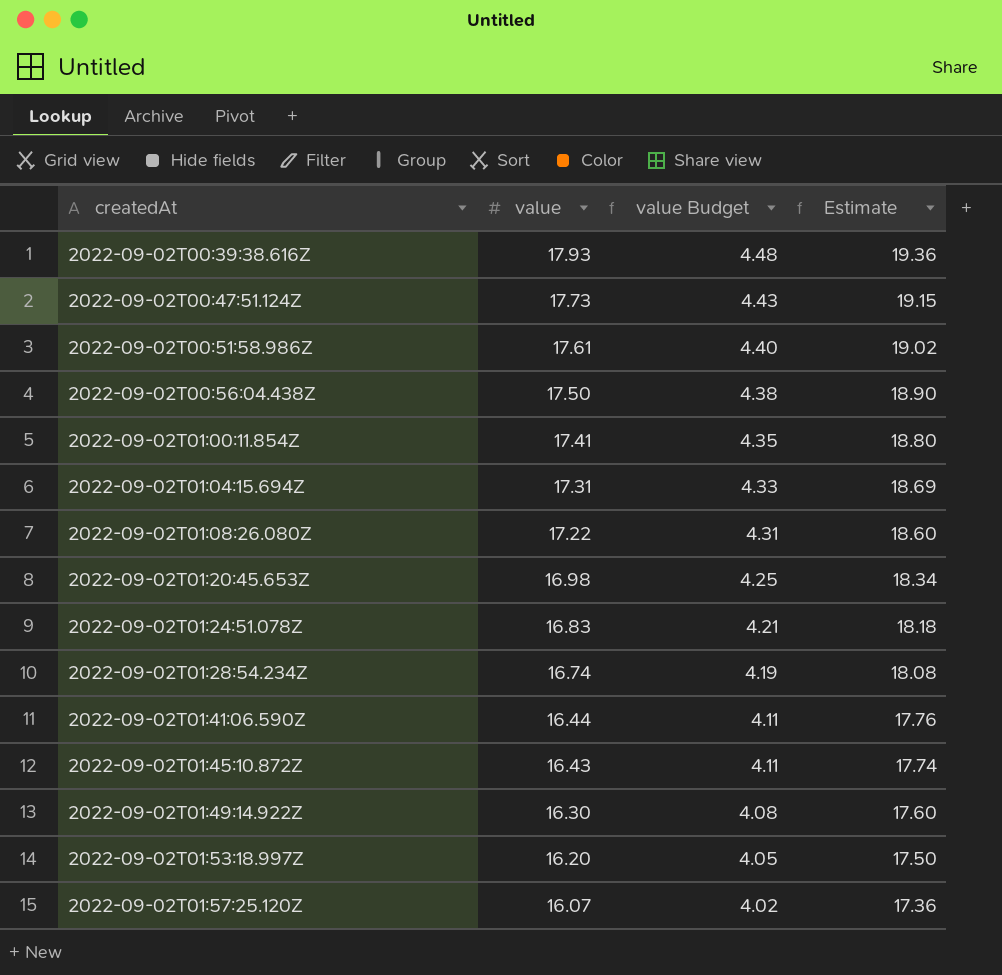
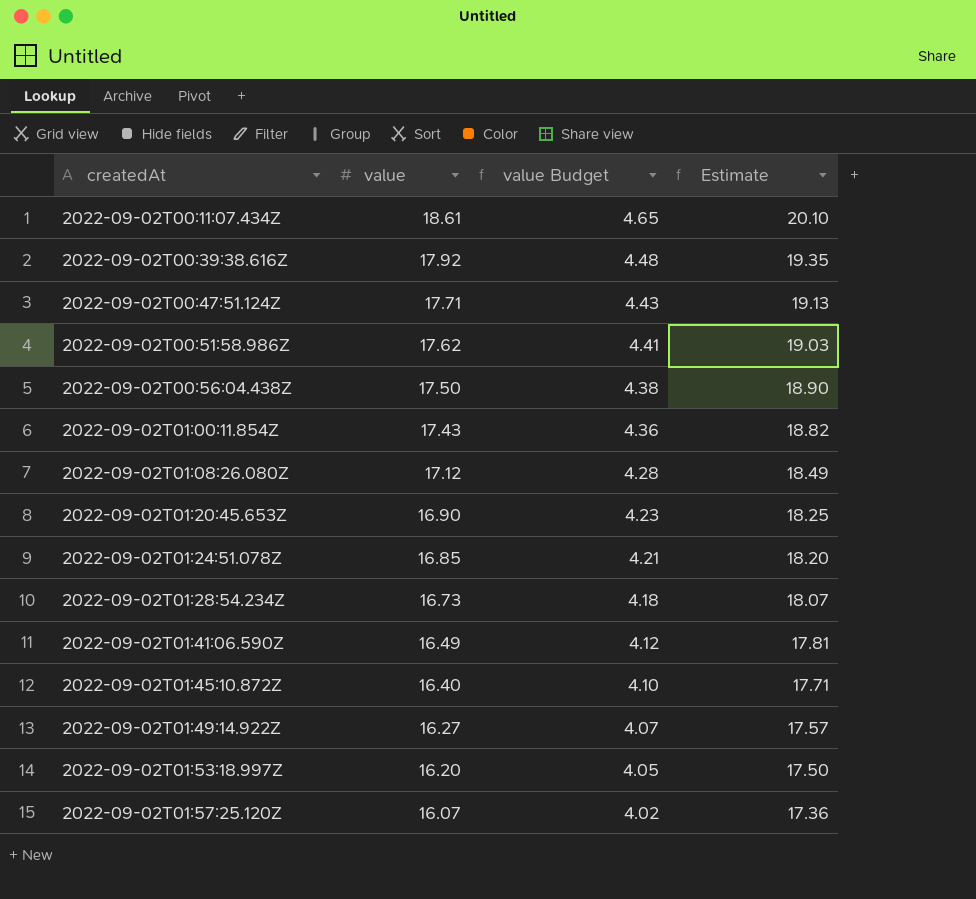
row 2022-09-02T01:04:15.694Z: 17.31 | 4.33 | 18.69 -> none
row 2022-09-02T00:11:07.434Z: none -> 18.61 | 4.65 | 20.10
2022-09-02T00:39:38.616Z | value: 17.93 -> 17.92
2022-09-02T00:39:38.616Z | Estimate: 19.36 -> 19.35
2022-09-02T00:47:51.124Z | value: 17.73 -> 17.71
2022-09-02T00:47:51.124Z | Estimate: 19.15 -> 19.13
2022-09-02T00:51:58.986Z | value: 17.61 -> 17.62
2022-09-02T00:51:58.986Z | value Budget: 4.40 -> 4.41
2022-09-02T00:51:58.986Z | Estimate: 19.02 -> 19.03
2022-09-02T01:00:11.854Z | value: 17.41 -> 17.43
2022-09-02T01:00:11.854Z | value Budget: 4.35 -> 4.36
2022-09-02T01:00:11.854Z | Estimate: 18.80 -> 18.82
2022-09-02T01:08:26.080Z | value: 17.22 -> 17.12
2022-09-02T01:08:26.080Z | value Budget: 4.31 -> 4.28
2022-09-02T01:08:26.080Z | Estimate: 18.60 -> 18.49
2022-09-02T01:20:45.653Z | value: 16.98 -> 16.90
2022-09-02T01:20:45.653Z | value Budget: 4.25 -> 4.23
2022-09-02T01:20:45.653Z | Estimate: 18.34 -> 18.25
2022-09-02T01:24:51.078Z | value: 16.83 -> 16.85
2022-09-02T01:24:51.078Z | Estimate: 18.18 -> 18.20
2022-09-02T01:28:54.234Z | value: 16.74 -> 16.73
2022-09-02T01:28:54.234Z | value Budget: 4.19 -> 4.18
2022-09-02T01:28:54.234Z | Estimate: 18.08 -> 18.07
2022-09-02T01:41:06.590Z | value: 16.44 -> 16.49
2022-09-02T01:41:06.590Z | value Budget: 4.11 -> 4.12
2022-09-02T01:41:06.590Z | Estimate: 17.76 -> 17.81
2022-09-02T01:45:10.872Z | value: 16.43 -> 16.40
2022-09-02T01:45:10.872Z | value Budget: 4.11 -> 4.10
2022-09-02T01:45:10.872Z | Estimate: 17.74 -> 17.71
2022-09-02T01:49:14.922Z | value: 16.30 -> 16.27
2022-09-02T01:49:14.922Z | value Budget: 4.08 -> 4.07
2022-09-02T01:49:14.922Z | Estimate: 17.60 -> 17.57

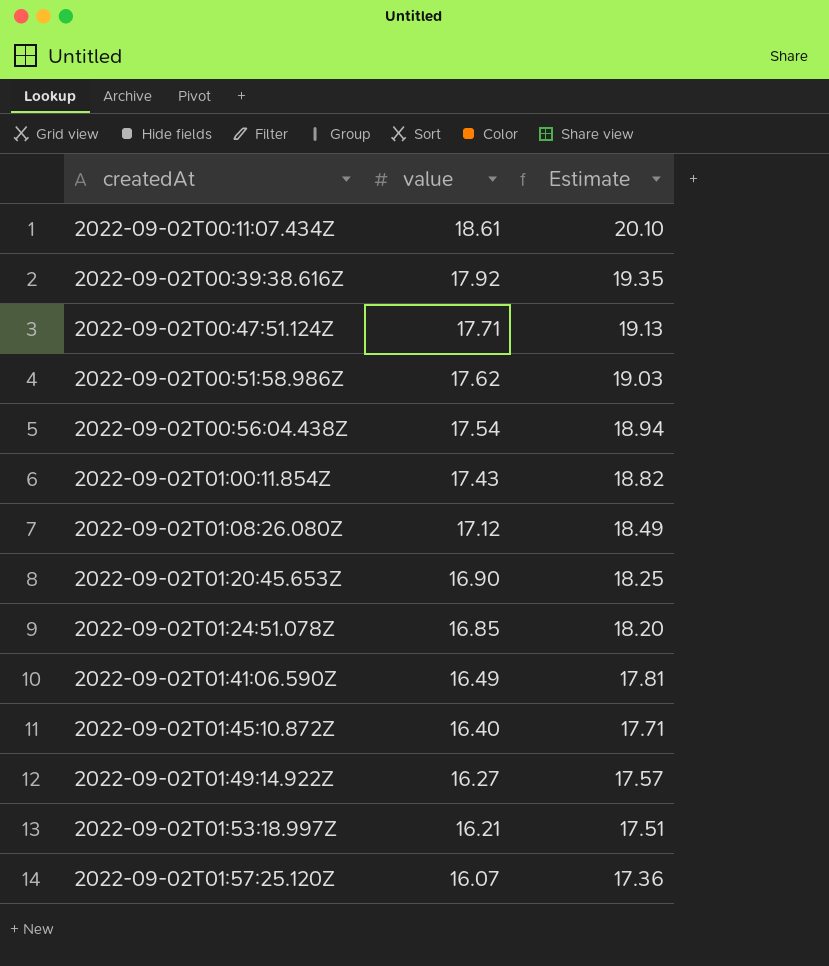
column value Budget | formula: [value] * 0.25 -> none
row 2022-09-02T01:28:54.234Z: 16.73 | 4.18 | 18.07 -> none
2022-09-02T00:56:04.438Z | value: 17.50 -> 17.54
2022-09-02T00:56:04.438Z | Estimate: 18.90 -> 18.94
2022-09-02T01:53:18.997Z | value: 16.20 -> 16.21
2022-09-02T01:53:18.997Z | Estimate: 17.50 -> 17.51

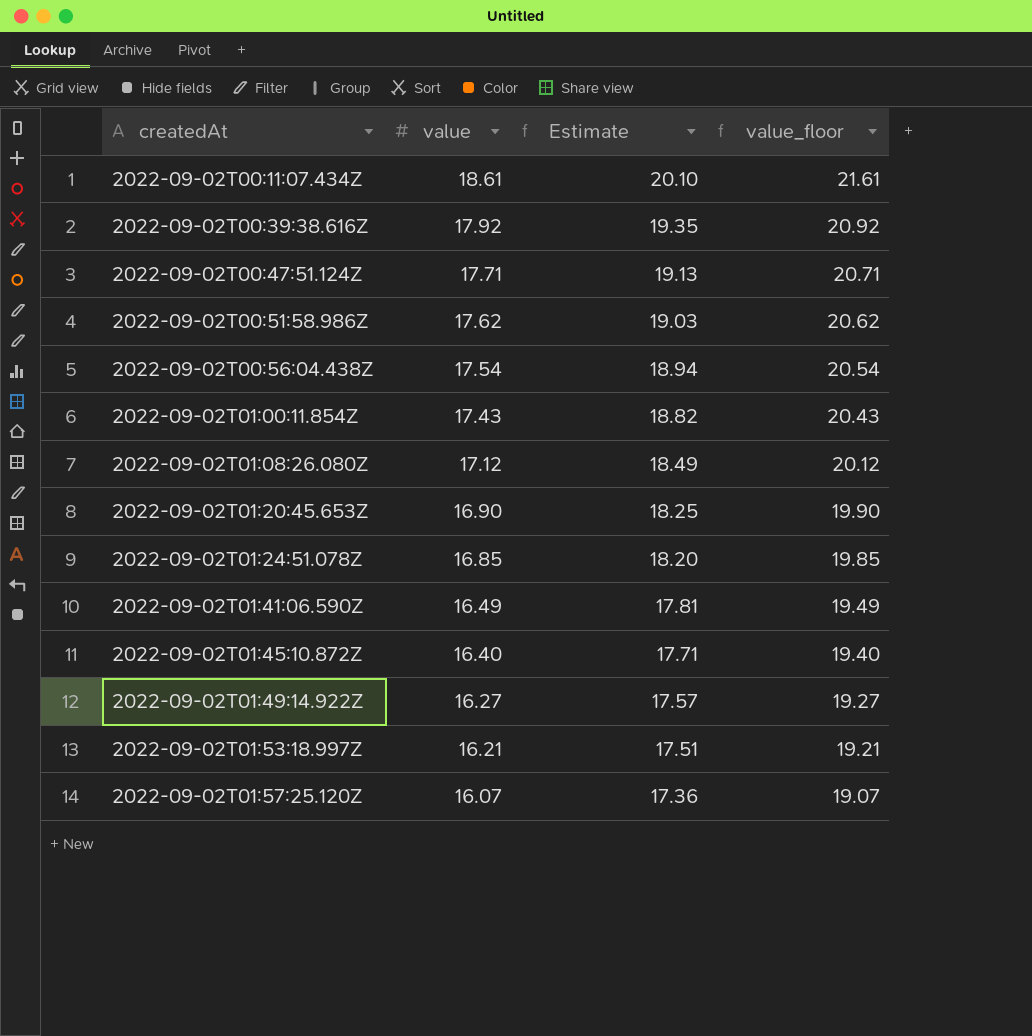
column value_floor | formula: none -> [value] + 3

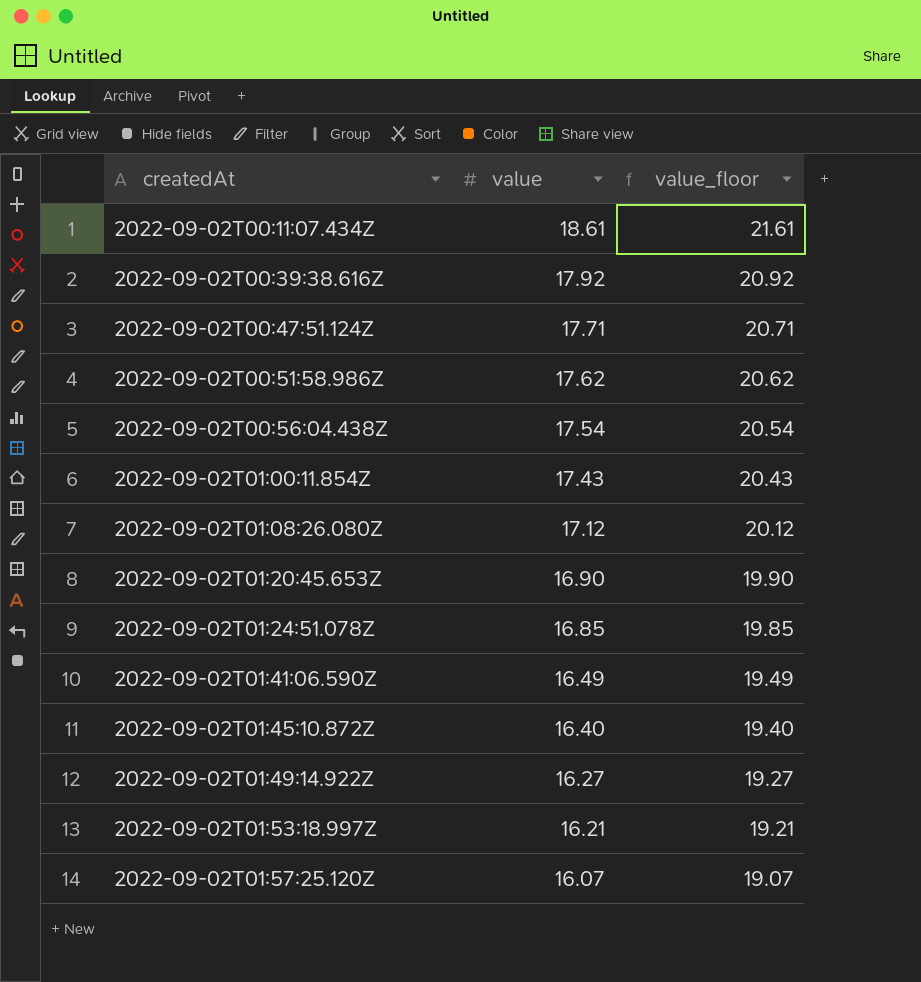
column Estimate | formula: [value] * 1.08 -> none

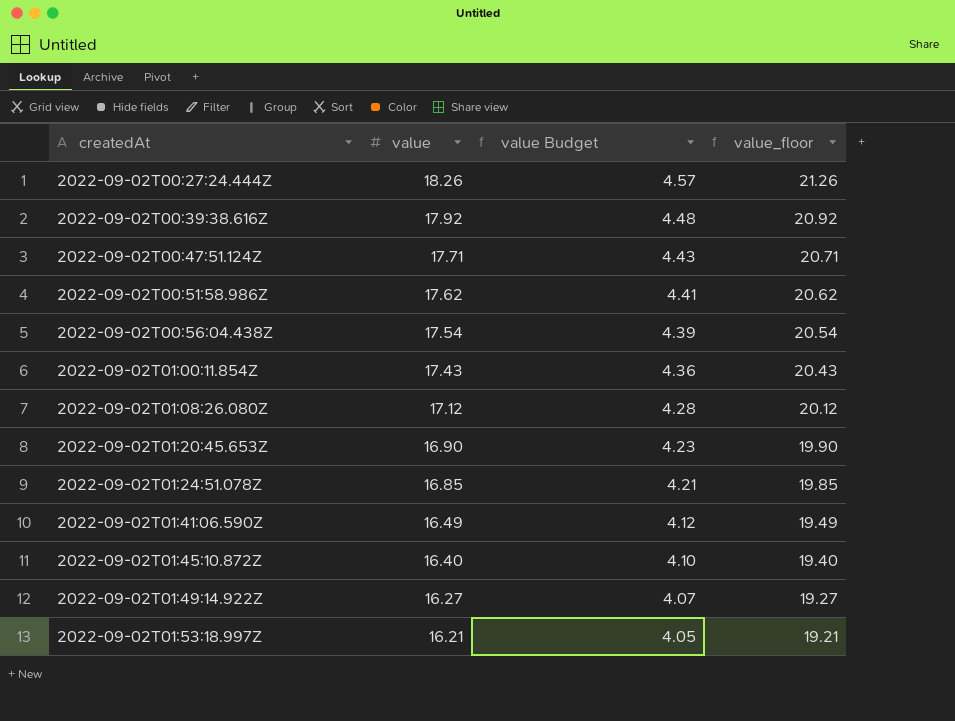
column value Budget | formula: none -> [value] * 0.25
row 2022-09-02T00:11:07.434Z: 18.61 | 21.61 -> none
row 2022-09-02T01:57:25.120Z: 16.07 | 19.07 -> none
row 2022-09-02T00:27:24.444Z: none -> 18.26 | 4.57 | 21.26

